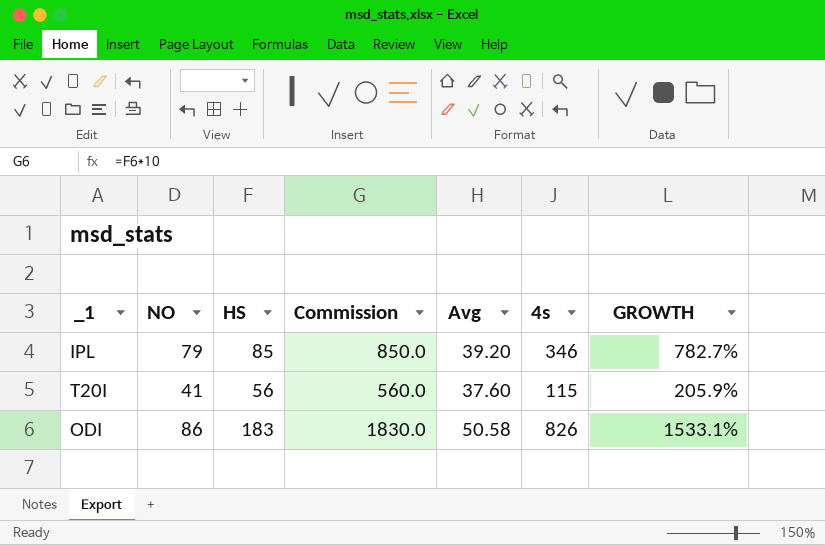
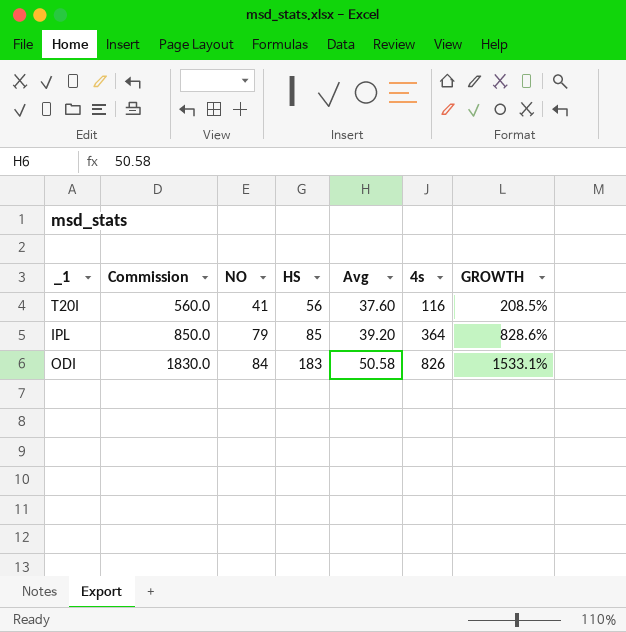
row order: none -> Commission ascending
column Commission | position: 4 -> 2
T20I | 4s: 115 -> 116
T20I | GROWTH: 205.9% -> 208.5%
IPL | 4s: 346 -> 364
IPL | GROWTH: 782.7% -> 828.6%
ODI | NO: 86 -> 84

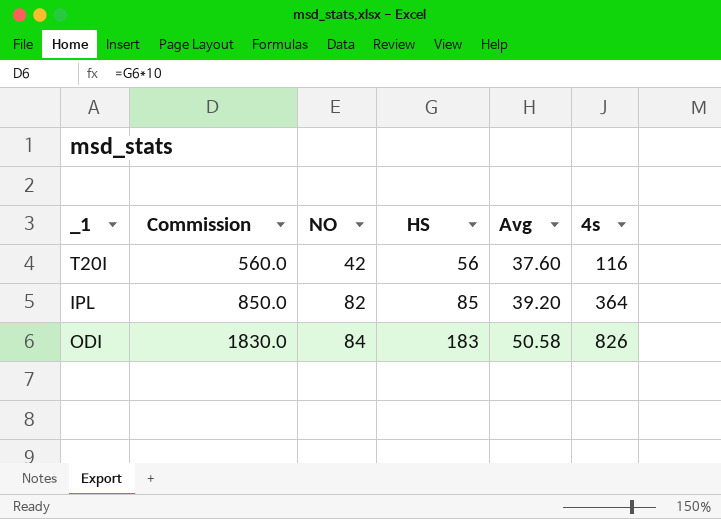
column GROWTH | formula: ([4s] - [Avg]) / [Avg] -> none
T20I | NO: 41 -> 42
IPL | NO: 79 -> 82

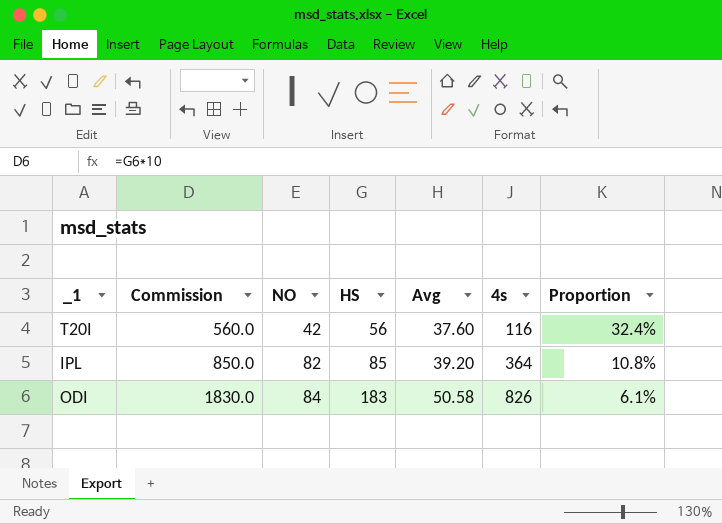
column Proportion | formula: none -> [Avg] / [4s]

